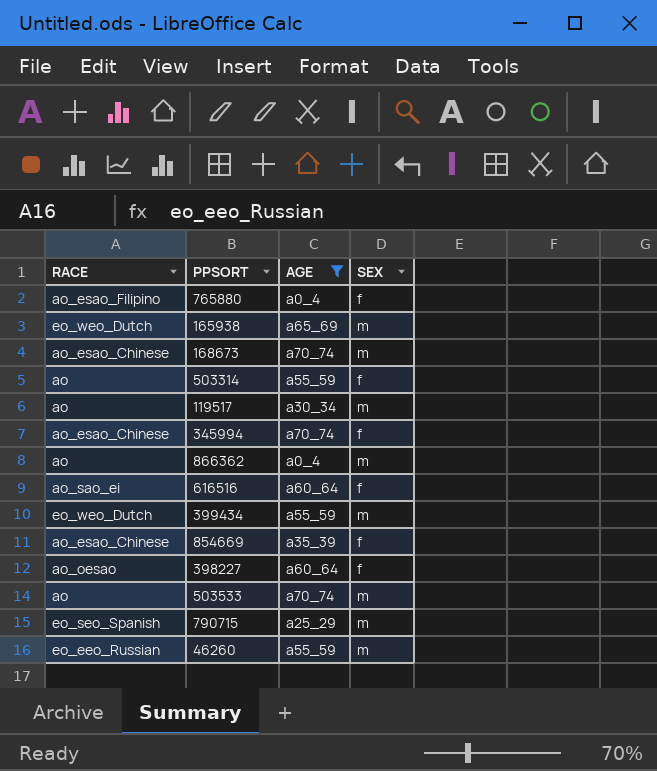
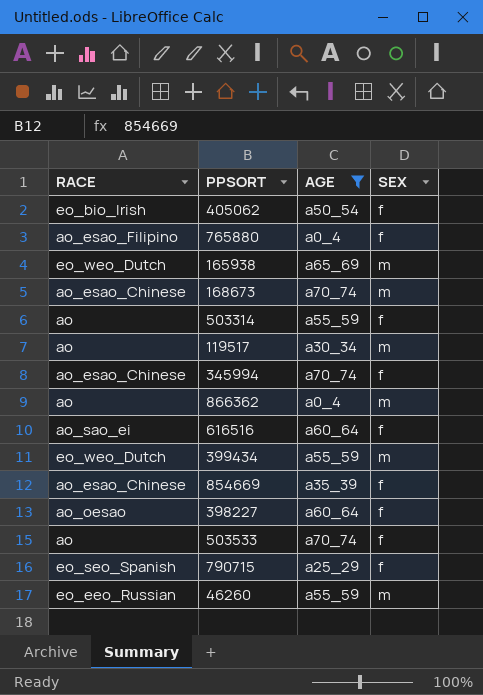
row 405062: none -> eo_bio_Irish | a50_54 | f
503533 | SEX: m -> f
790715 | SEX: m -> f

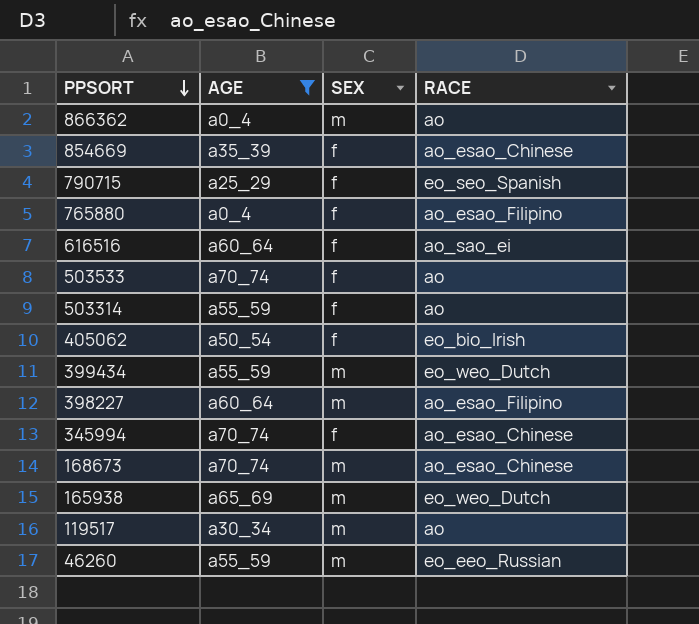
row order: none -> PPSORT descending
column RACE | position: 1 -> 4
398227 | SEX: f -> m
398227 | RACE: ao_oesao -> ao_esao_Filipino

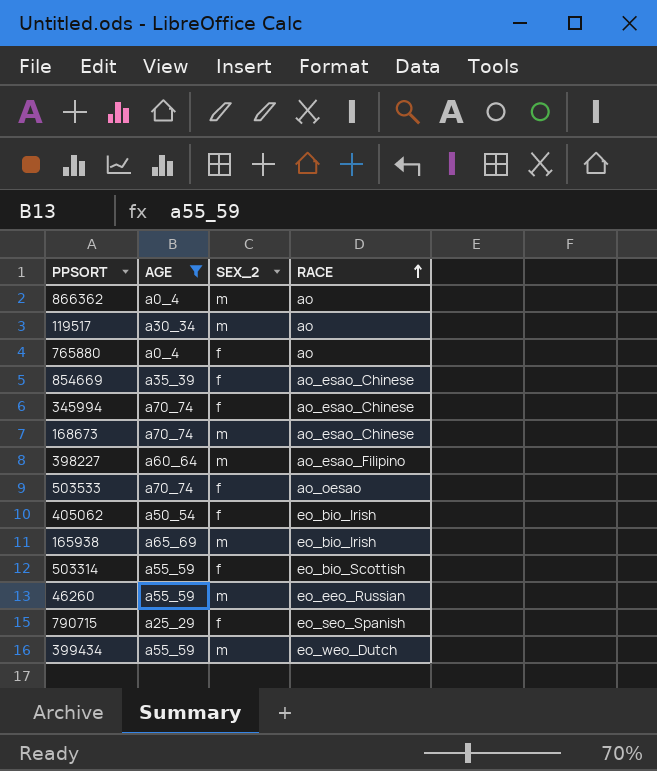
row order: PPSORT descending -> RACE ascending
column name: SEX -> SEX_2
row 616516: a60_64 | f | ao_sao_ei -> none
765880 | RACE: ao_esao_Filipino -> ao
503533 | RACE: ao -> ao_oesao
165938 | RACE: eo_weo_Dutch -> eo_bio_Irish
503314 | RACE: ao -> eo_bio_Scottish

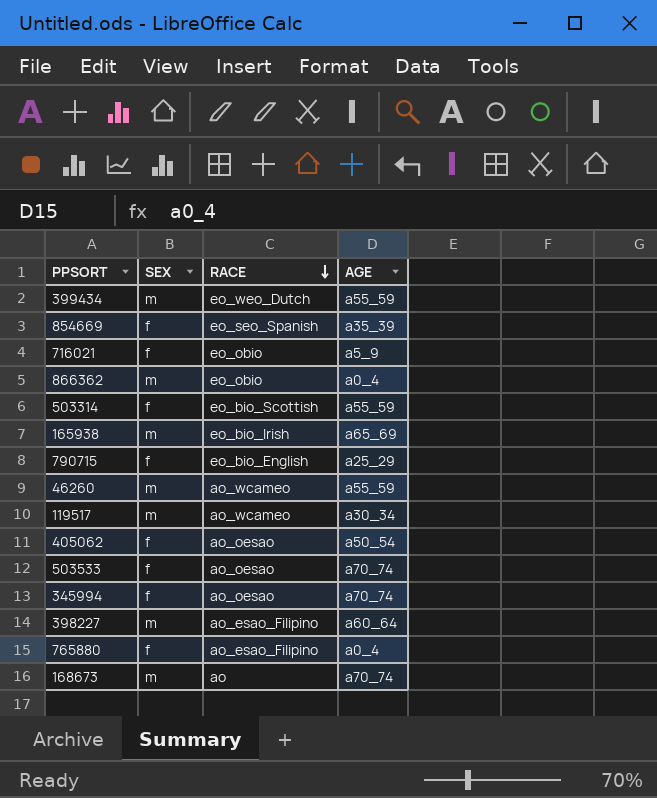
filter: AGE != a5_9 -> none
row order: RACE ascending -> RACE descending
column name: SEX_2 -> SEX
column AGE | position: 2 -> 4
854669 | RACE: ao_esao_Chinese -> eo_seo_Spanish
866362 | RACE: ao -> eo_obio
790715 | RACE: eo_seo_Spanish -> eo_bio_English
46260 | RACE: eo_eeo_Russian -> ao_wcameo
119517 | RACE: ao -> ao_wcameo
405062 | RACE: eo_bio_Irish -> ao_oesao
345994 | RACE: ao_esao_Chinese -> ao_oesao
765880 | RACE: ao -> ao_esao_Filipino
168673 | RACE: ao_esao_Chinese -> ao

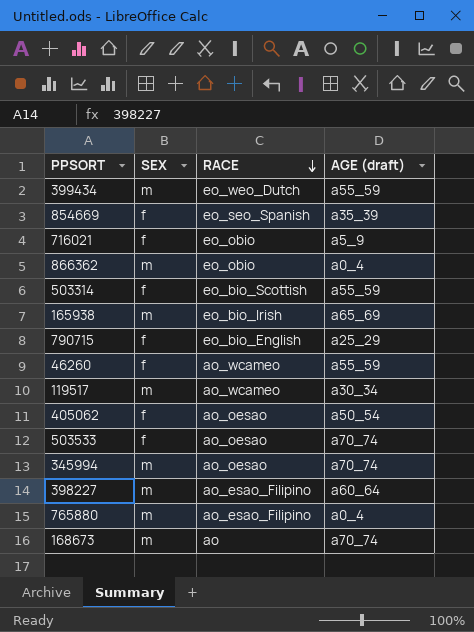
column name: AGE -> AGE (draft)
46260 | SEX: m -> f
345994 | SEX: f -> m
765880 | SEX: f -> m

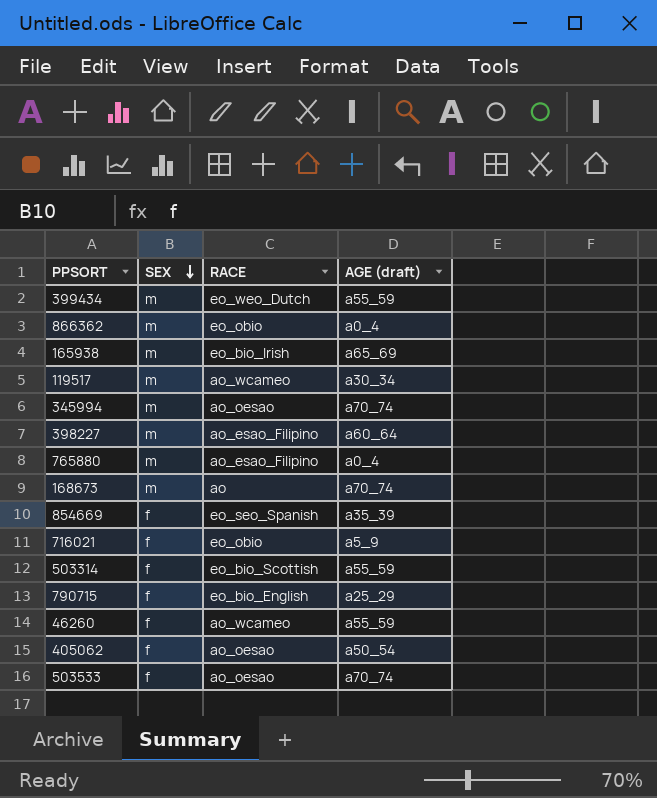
row order: RACE descending -> SEX descending

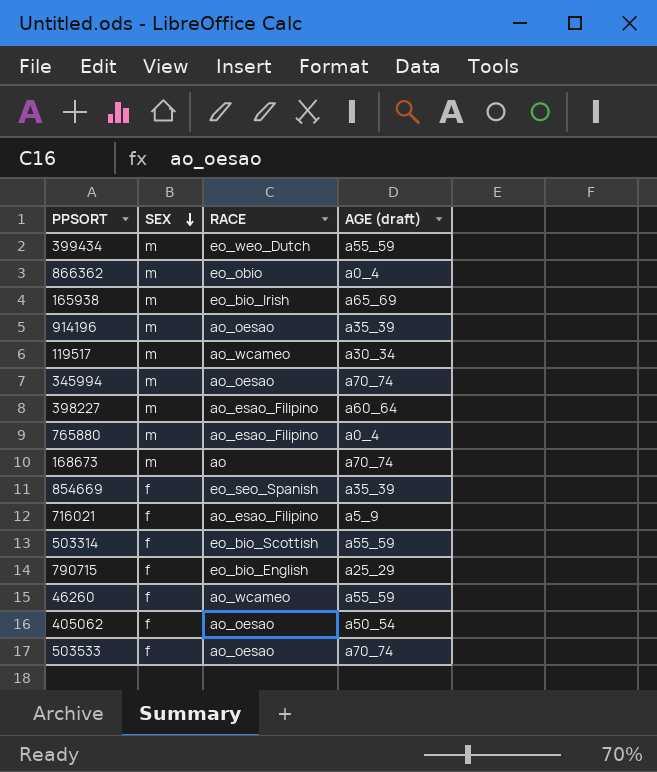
row 914196: none -> m | ao_oesao | a35_39
716021 | RACE: eo_obio -> ao_esao_Filipino

